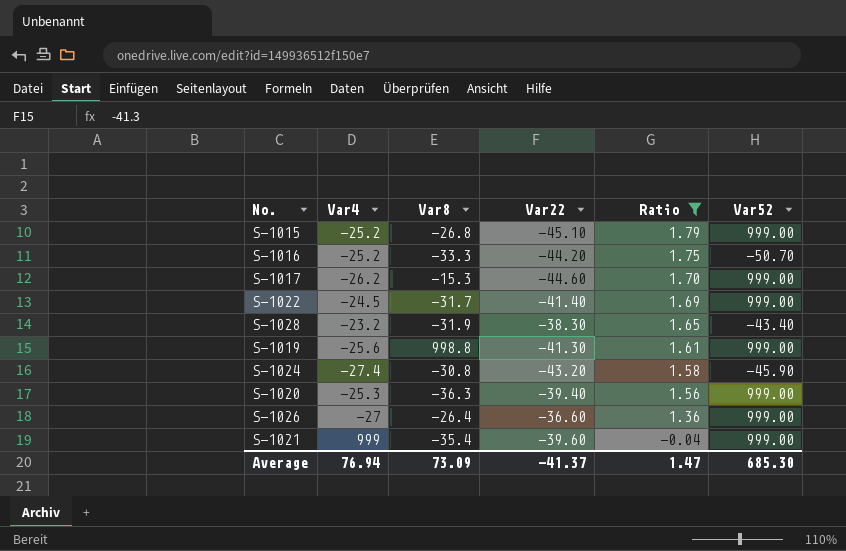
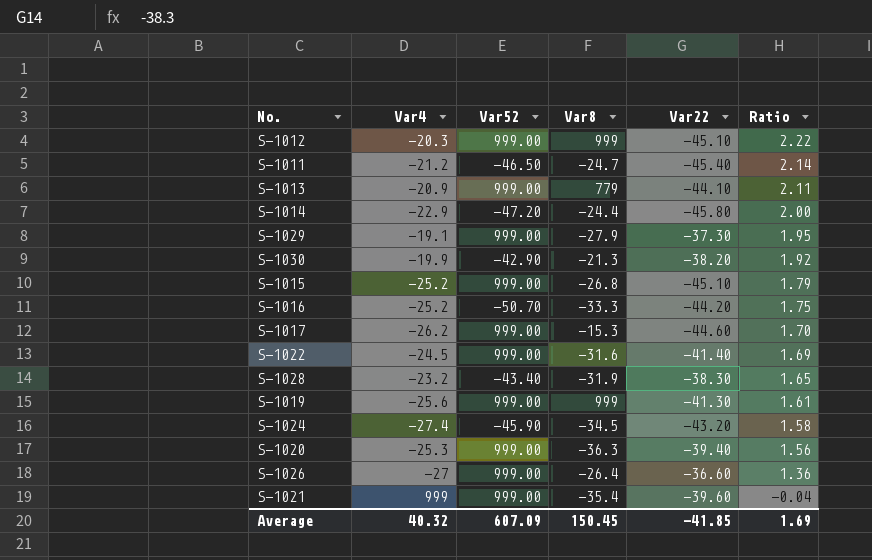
filter: Ratio <= 1.79 -> none
column Var52 | position: 6 -> 3
S-1022 | Var8: -31.7 -> -31.6
S-1019 | Var8: 998.8 -> 999
S-1024 | Var8: -30.8 -> -34.5
Average | Var4: 76.94 -> 40.32
Average | Var52: 685.30 -> 607.09
Average | Var8: 73.09 -> 150.45
Average | Var22: -41.37 -> -41.85
Average | Ratio: 1.47 -> 1.69

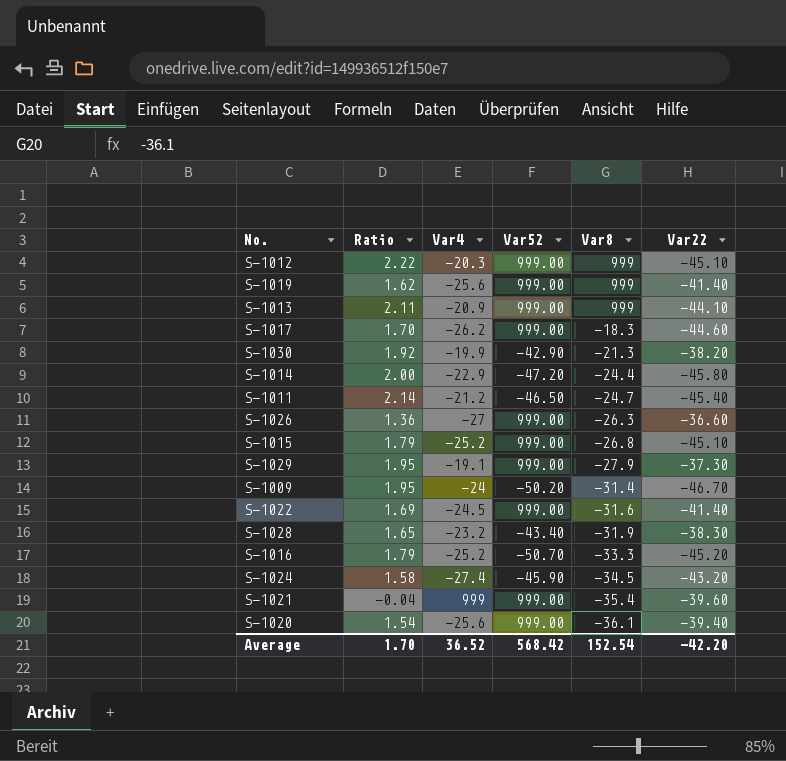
row order: Ratio descending -> Var8 descending
column Ratio | position: 6 -> 2
S-1019 | Ratio: 1.61 -> 1.62
S-1019 | Var22: -41.30 -> -41.40
S-1013 | Var8: 779 -> 999
S-1017 | Var8: -15.3 -> -18.3
S-1026 | Var8: -26.4 -> -26.3
row S-1009: none -> 1.95 | -24 | -50.20 | -31.4 | -46.70
S-1016 | Ratio: 1.75 -> 1.79
S-1016 | Var22: -44.20 -> -45.20
S-1020 | Ratio: 1.56 -> 1.54
S-1020 | Var4: -25.3 -> -25.6
S-1020 | Var8: -36.3 -> -36.1
Average | Ratio: 1.69 -> 1.70
Average | Var4: 40.32 -> 36.52
Average | Var52: 607.09 -> 568.42
Average | Var8: 150.45 -> 152.54
Average | Var22: -41.85 -> -42.20

